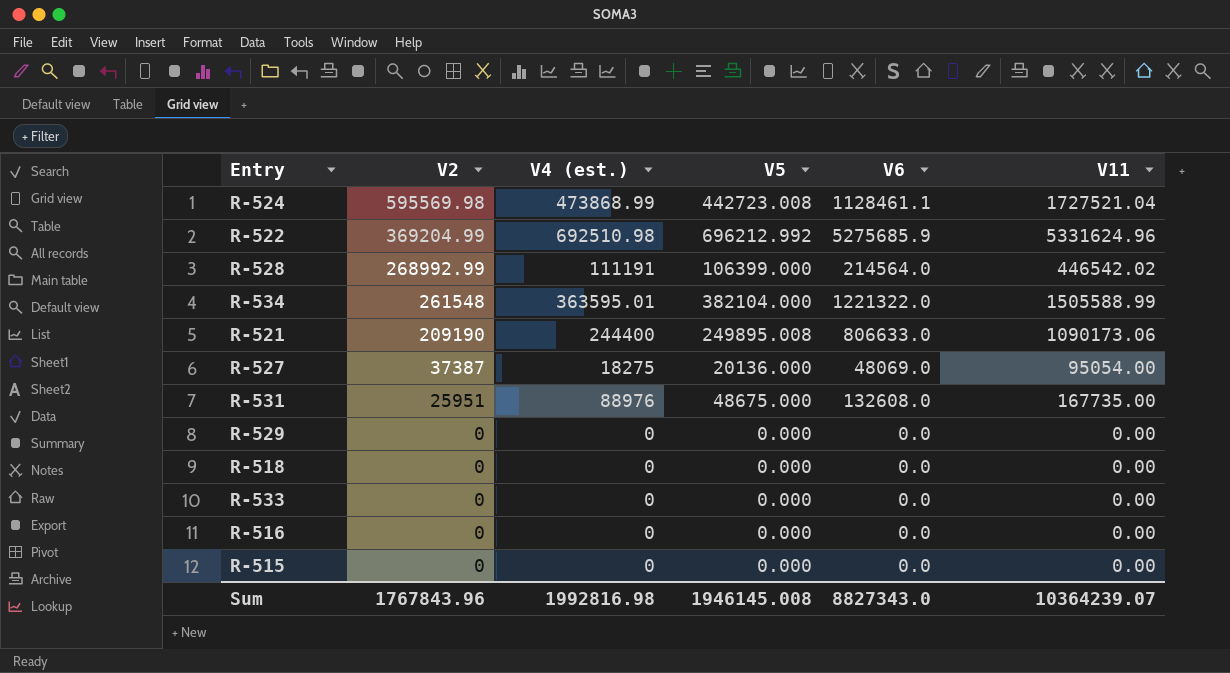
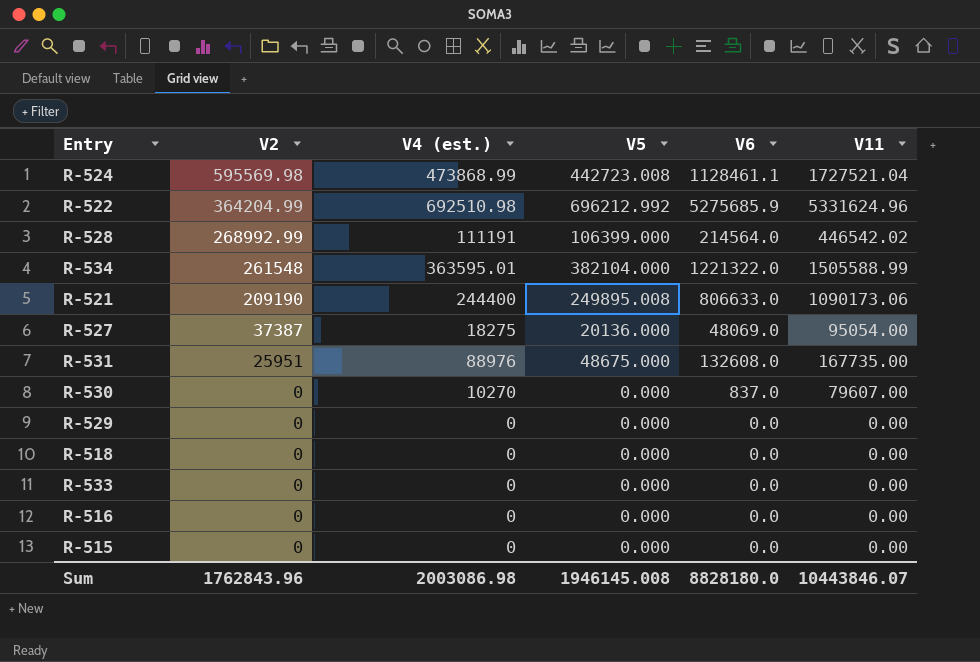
R-522 | V2: 369204.99 -> 364204.99
row R-530: none -> 0 | 10270 | 0.000 | 837.0 | 79607.00
Sum | V2: 1767843.96 -> 1762843.96
Sum | V4 (est.): 1992816.98 -> 2003086.98
Sum | V6: 8827343.0 -> 8828180.0
Sum | V11: 10364239.07 -> 10443846.07

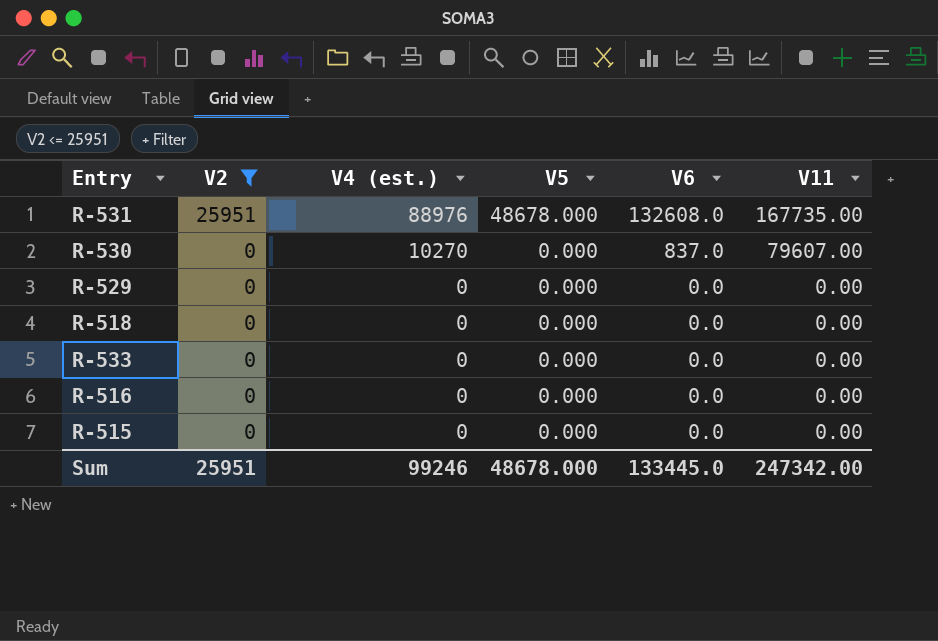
filter: none -> V2 <= 25951
R-531 | V5: 48675.000 -> 48678.000
Sum | V2: 1762843.96 -> 25951
Sum | V4 (est.): 2003086.98 -> 99246
Sum | V5: 1946145.008 -> 48678.000
Sum | V6: 8828180.0 -> 133445.0
Sum | V11: 10443846.07 -> 247342.00

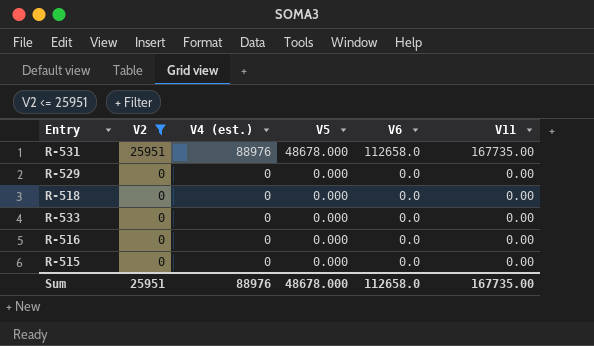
row R-530: 0 | 10270 | 0.000 | 837.0 | 79607.00 -> none
R-531 | V6: 132608.0 -> 112658.0
Sum | V4 (est.): 99246 -> 88976
Sum | V6: 133445.0 -> 112658.0
Sum | V11: 247342.00 -> 167735.00

